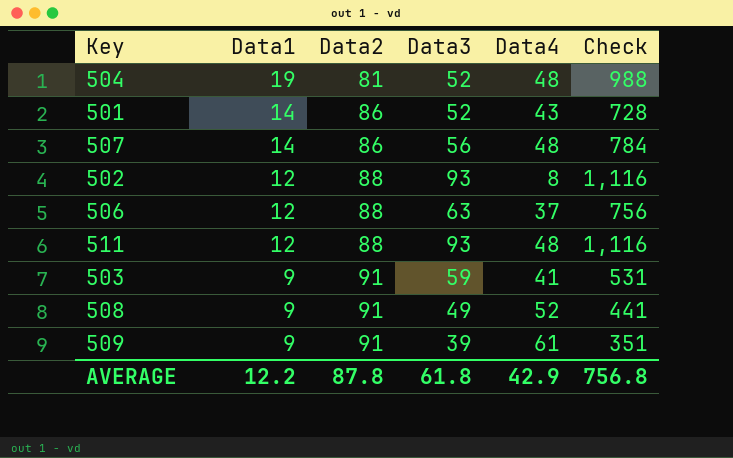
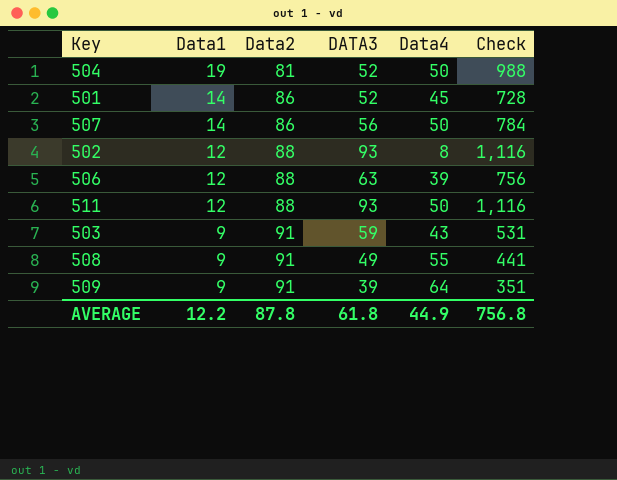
column name: Data3 -> DATA3
504 | Data4: 48 -> 50
501 | Data4: 43 -> 45
507 | Data4: 48 -> 50
506 | Data4: 37 -> 39
511 | Data4: 48 -> 50
503 | Data4: 41 -> 43
508 | Data4: 52 -> 55
509 | Data4: 61 -> 64
AVERAGE | Data4: 42.9 -> 44.9

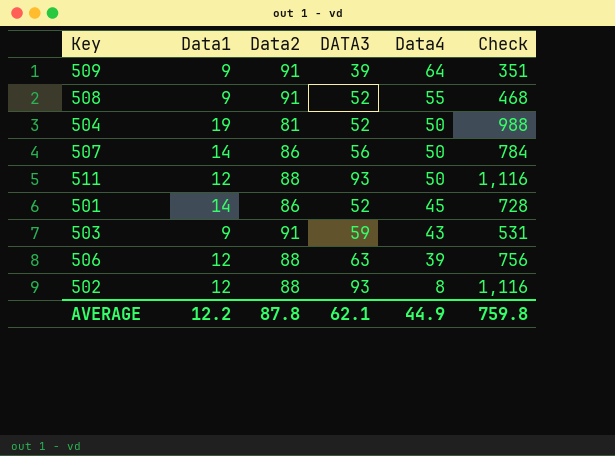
row order: Data1 descending -> Data4 descending
508 | DATA3: 49 -> 52
508 | Check: 441 -> 468
AVERAGE | DATA3: 61.8 -> 62.1
AVERAGE | Check: 756.8 -> 759.8

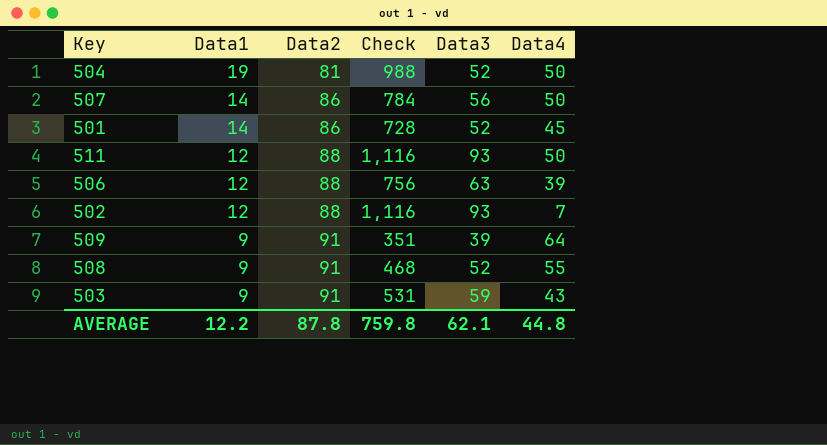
row order: Data4 descending -> Data1 descending
column Check | position: 6 -> 4
column name: DATA3 -> Data3
502 | Data4: 8 -> 7
AVERAGE | Data4: 44.9 -> 44.8

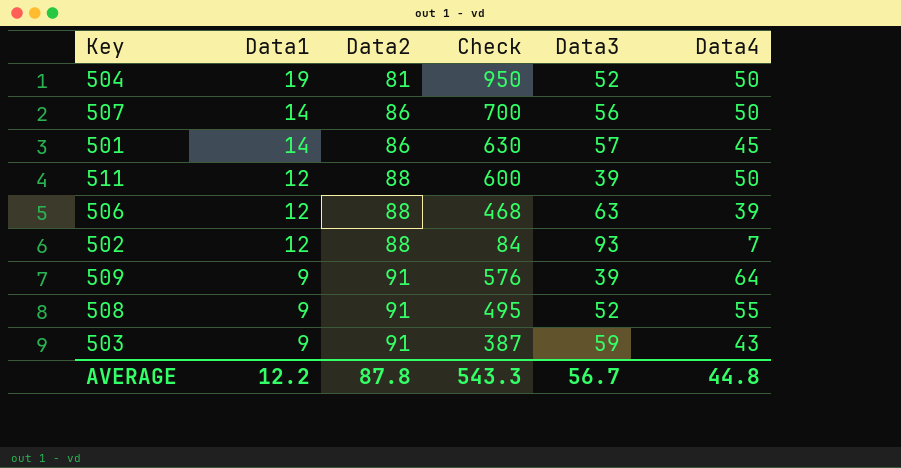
column Check | formula: [Data1] * [Data3] -> [Data1] * [Data4]
501 | Data3: 52 -> 57
511 | Data3: 93 -> 39
AVERAGE | Check: 759.8 -> 543.3
AVERAGE | Data3: 62.1 -> 56.7

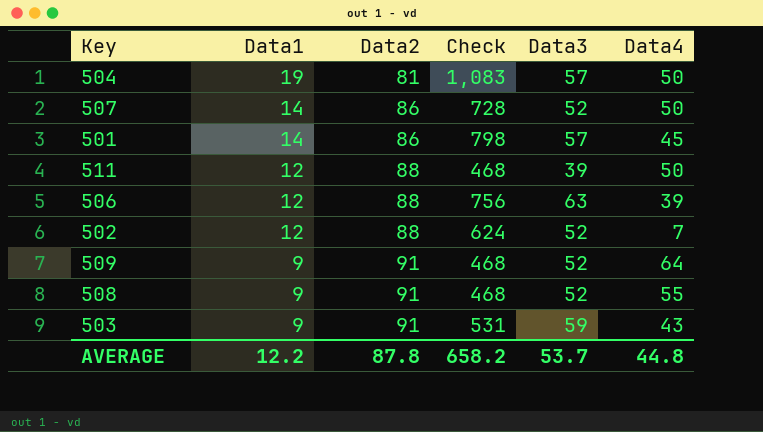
column Check | formula: [Data1] * [Data4] -> [Data1] * [Data3]
504 | Data3: 52 -> 57
507 | Data3: 56 -> 52
502 | Data3: 93 -> 52
509 | Data3: 39 -> 52
AVERAGE | Check: 543.3 -> 658.2
AVERAGE | Data3: 56.7 -> 53.7

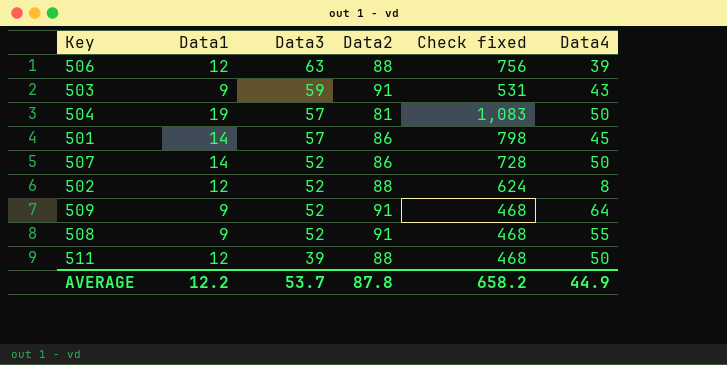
row order: Data1 descending -> Data3 descending
column Data3 | position: 5 -> 3
column name: Check -> Check fixed
502 | Data4: 7 -> 8
AVERAGE | Data4: 44.8 -> 44.9

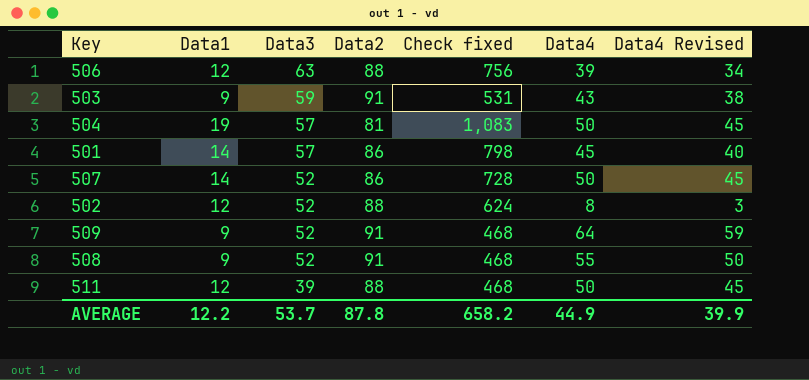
column Data4 Revised | formula: none -> [Data4] - 5

